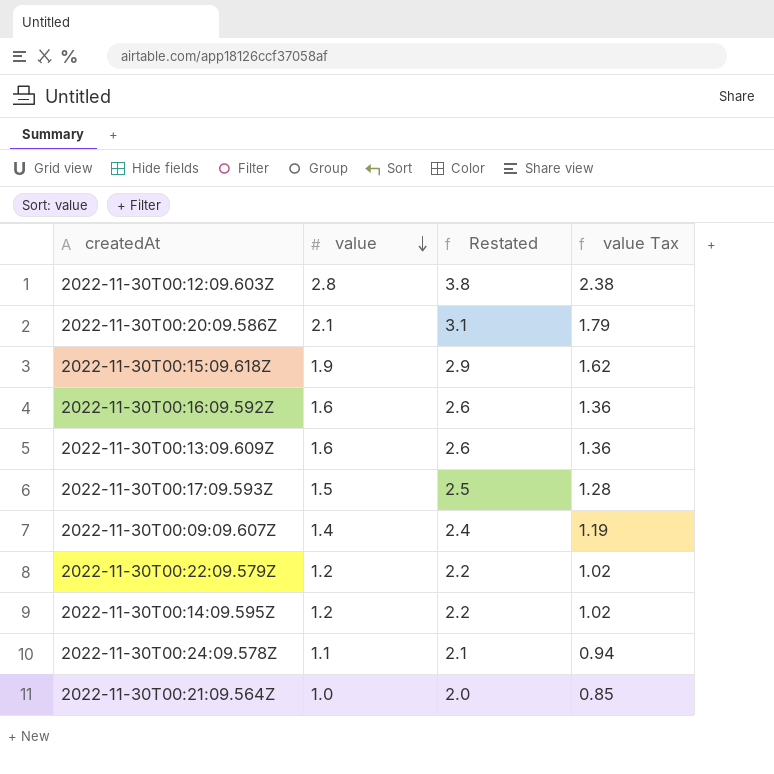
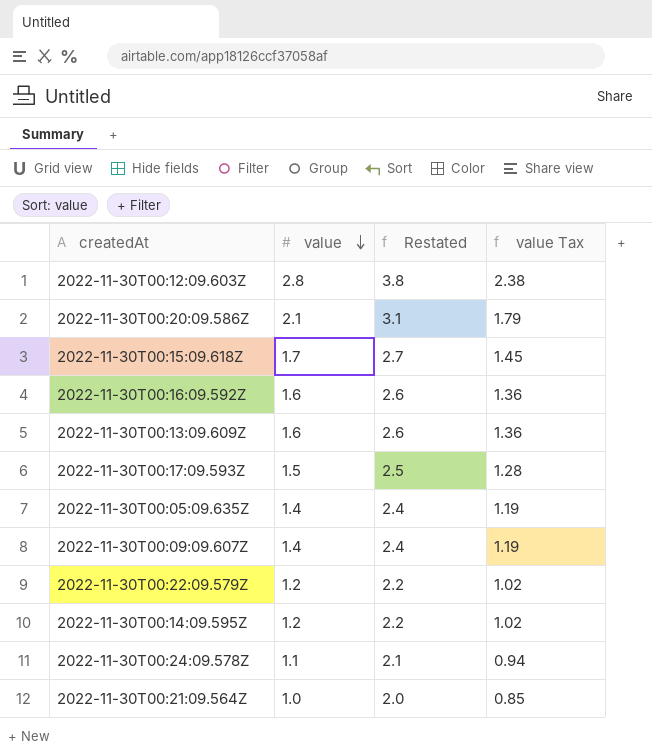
2022-11-30T00:15:09.618Z | value: 1.9 -> 1.7
2022-11-30T00:15:09.618Z | Restated: 2.9 -> 2.7
2022-11-30T00:15:09.618Z | value Tax: 1.62 -> 1.45
row 2022-11-30T00:05:09.635Z: none -> 1.4 | 2.4 | 1.19

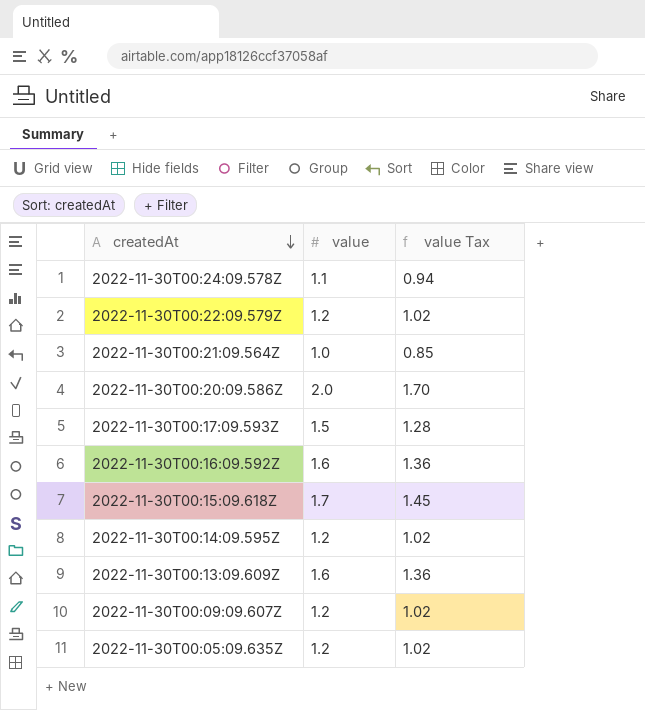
row order: value descending -> createdAt descending
column Restated | formula: [value] + 1 -> none
row 2022-11-30T00:12:09.603Z: 2.8 | 3.8 | 2.38 -> none
2022-11-30T00:20:09.586Z | value: 2.1 -> 2.0
2022-11-30T00:20:09.586Z | value Tax: 1.79 -> 1.70
2022-11-30T00:09:09.607Z | value: 1.4 -> 1.2
2022-11-30T00:09:09.607Z | value Tax: 1.19 -> 1.02
2022-11-30T00:05:09.635Z | value: 1.4 -> 1.2
2022-11-30T00:05:09.635Z | value Tax: 1.19 -> 1.02

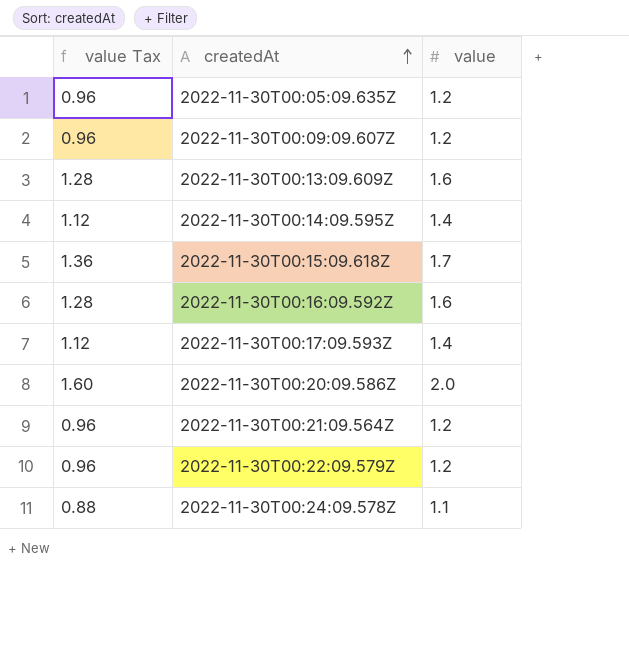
row order: createdAt descending -> createdAt ascending
column value Tax | formula: [value] * 0.85 -> [value] * 0.8
column value Tax | position: 3 -> 1
2022-11-30T00:14:09.595Z | value: 1.2 -> 1.4
2022-11-30T00:17:09.593Z | value: 1.5 -> 1.4
2022-11-30T00:21:09.564Z | value: 1.0 -> 1.2

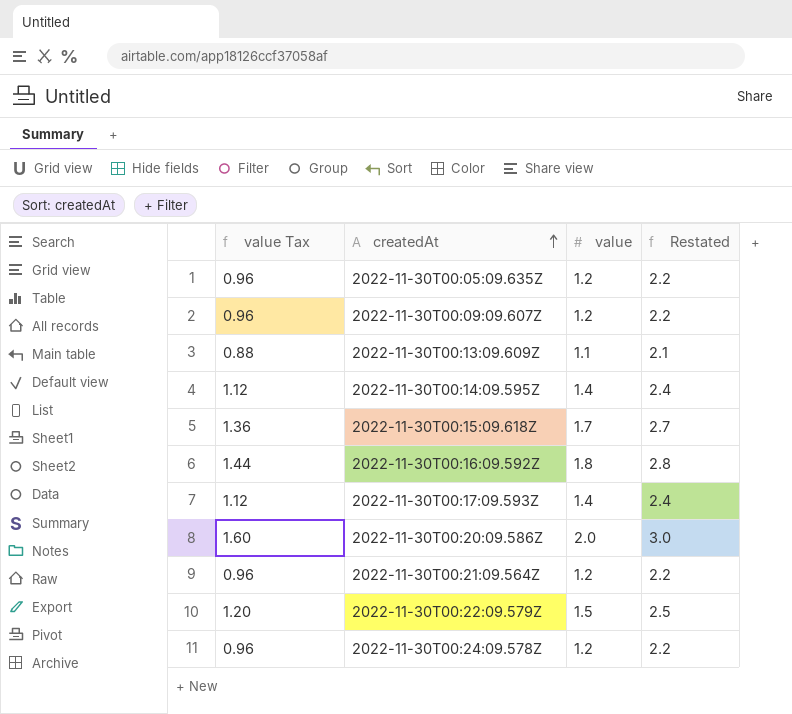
column Restated | formula: none -> [value] + 1
2022-11-30T00:13:09.609Z | value Tax: 1.28 -> 0.88
2022-11-30T00:13:09.609Z | value: 1.6 -> 1.1
2022-11-30T00:16:09.592Z | value Tax: 1.28 -> 1.44
2022-11-30T00:16:09.592Z | value: 1.6 -> 1.8
2022-11-30T00:22:09.579Z | value Tax: 0.96 -> 1.20
2022-11-30T00:22:09.579Z | value: 1.2 -> 1.5
2022-11-30T00:24:09.578Z | value Tax: 0.88 -> 0.96
2022-11-30T00:24:09.578Z | value: 1.1 -> 1.2

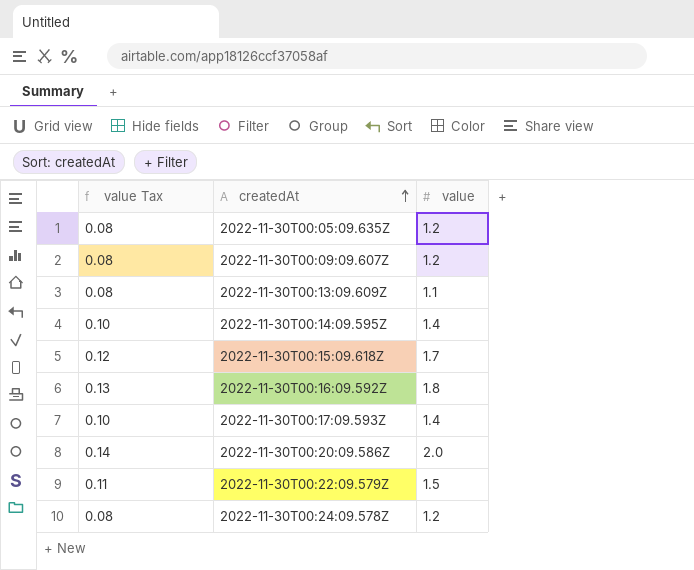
column Restated | formula: [value] + 1 -> none
column value Tax | formula: [value] * 0.8 -> [value] * 0.07
row 2022-11-30T00:21:09.564Z: 0.96 | 1.2 | 2.2 -> none

